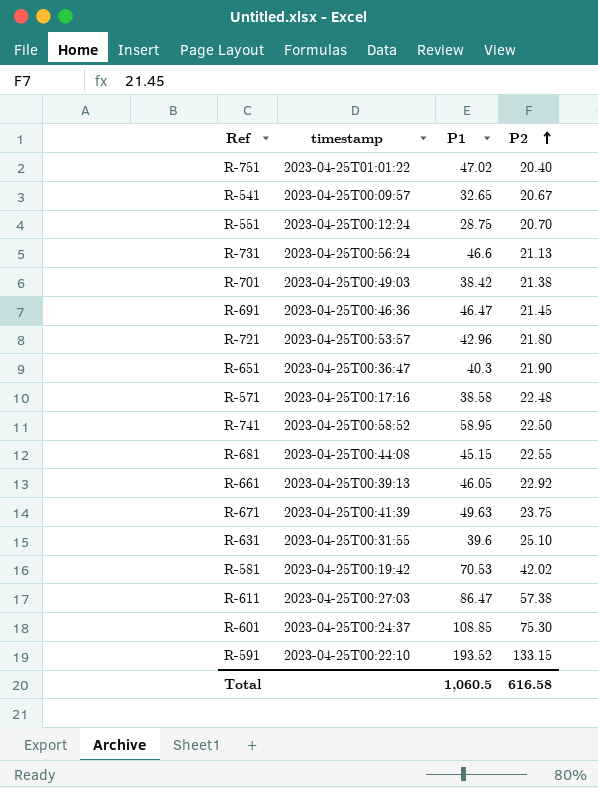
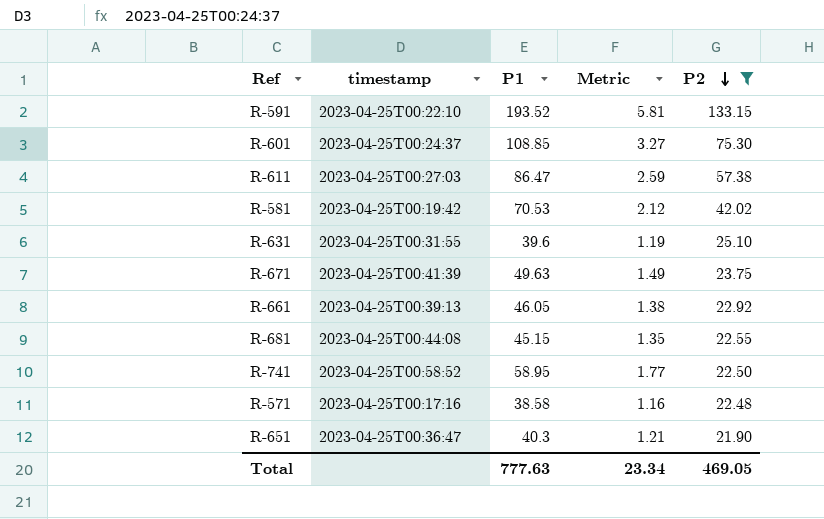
filter: none -> P2 >= 21.90
row order: P2 ascending -> P2 descending
column Metric | formula: none -> [P1] * 0.03
Total | P1: 1,060.5 -> 777.63
Total | P2: 616.58 -> 469.05

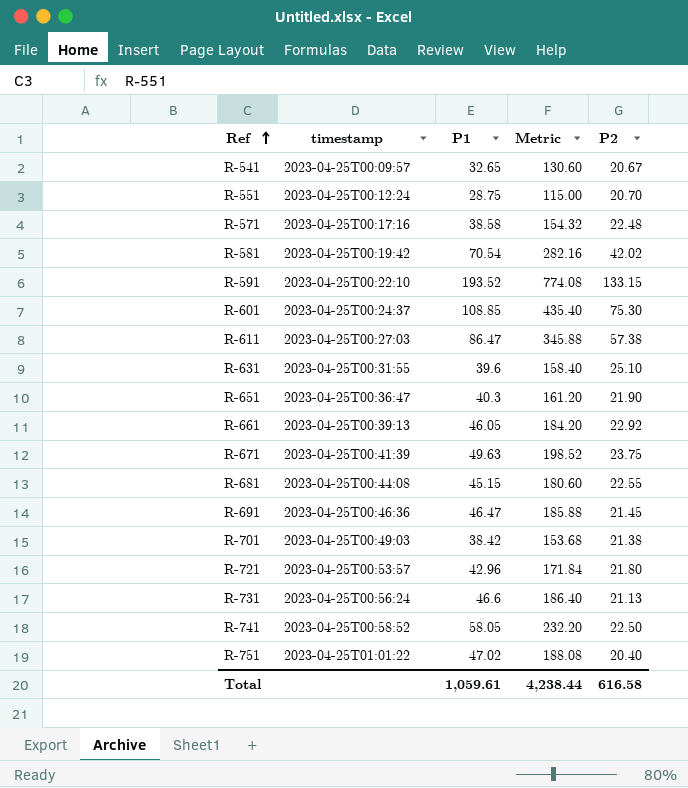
filter: P2 >= 21.90 -> none
row order: P2 descending -> Ref ascending
column Metric | formula: [P1] * 0.03 -> [P1] * 4
R-581 | P1: 70.53 -> 70.54
R-741 | P1: 58.95 -> 58.05
Total | P1: 777.63 -> 1,059.61
Total | Metric: 23.34 -> 4,238.44
Total | P2: 469.05 -> 616.58

